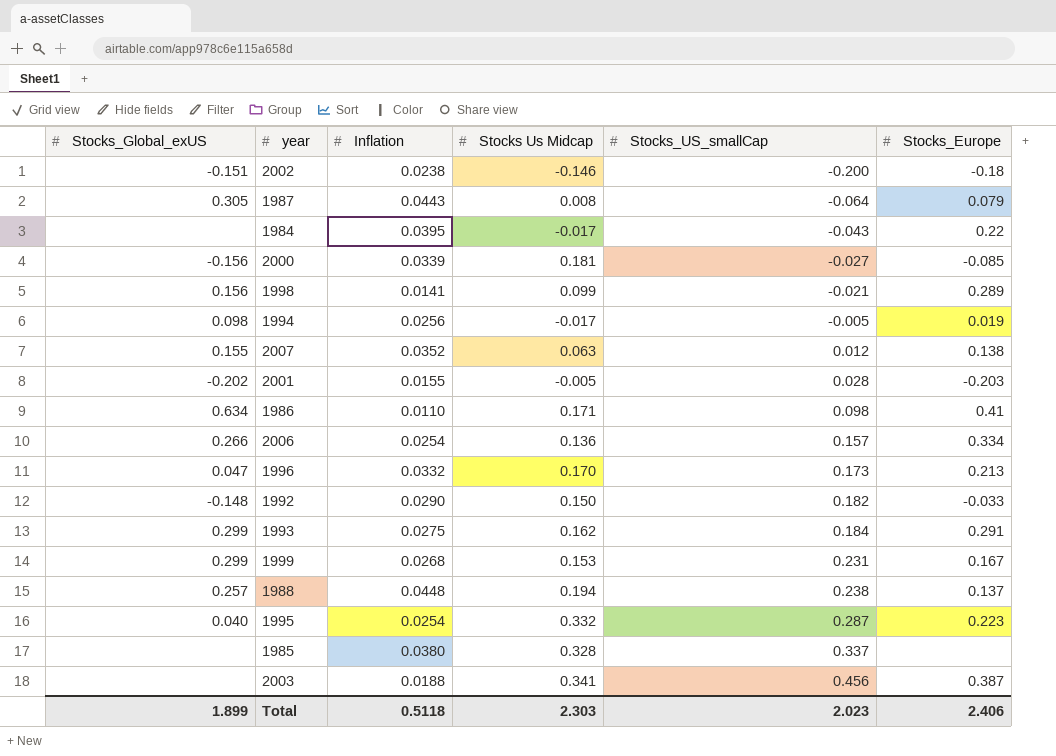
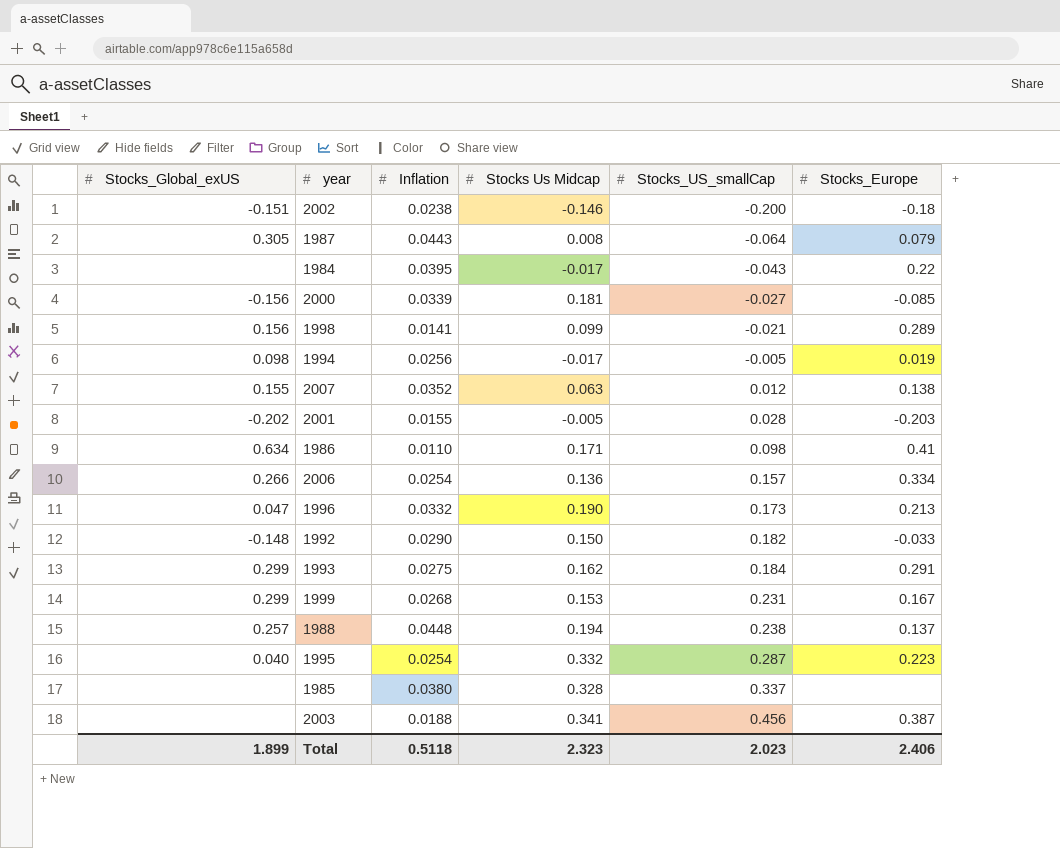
1996 | Stocks Us Midcap: 0.170 -> 0.190
Total | Stocks Us Midcap: 2.303 -> 2.323

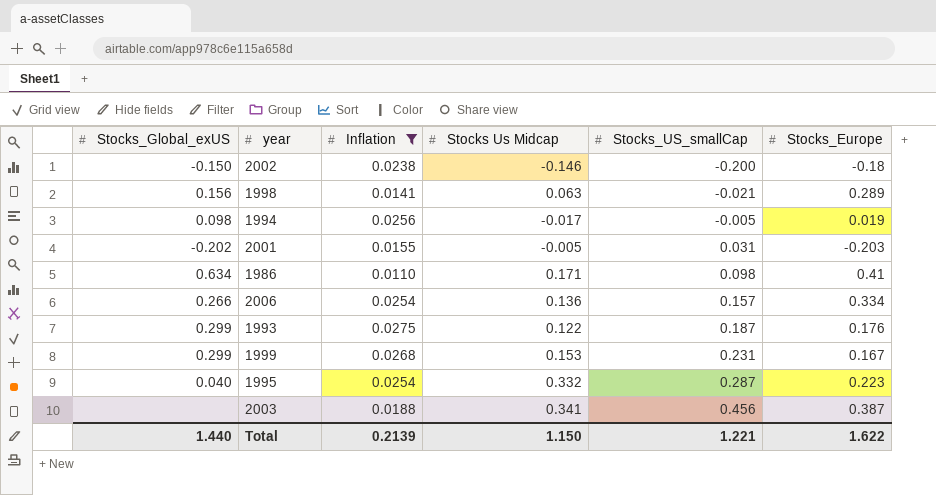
filter: none -> Inflation <= 0.0275
2002 | Stocks_Global_exUS: -0.151 -> -0.150
1998 | Stocks Us Midcap: 0.099 -> 0.063
2001 | Stocks_US_smallCap: 0.028 -> 0.031
1993 | Stocks Us Midcap: 0.162 -> 0.122
1993 | Stocks_US_smallCap: 0.184 -> 0.187
1993 | Stocks_Europe: 0.291 -> 0.176
Total | Stocks_Global_exUS: 1.899 -> 1.440
Total | Inflation: 0.5118 -> 0.2139
Total | Stocks Us Midcap: 2.323 -> 1.150
Total | Stocks_US_smallCap: 2.023 -> 1.221
Total | Stocks_Europe: 2.406 -> 1.622

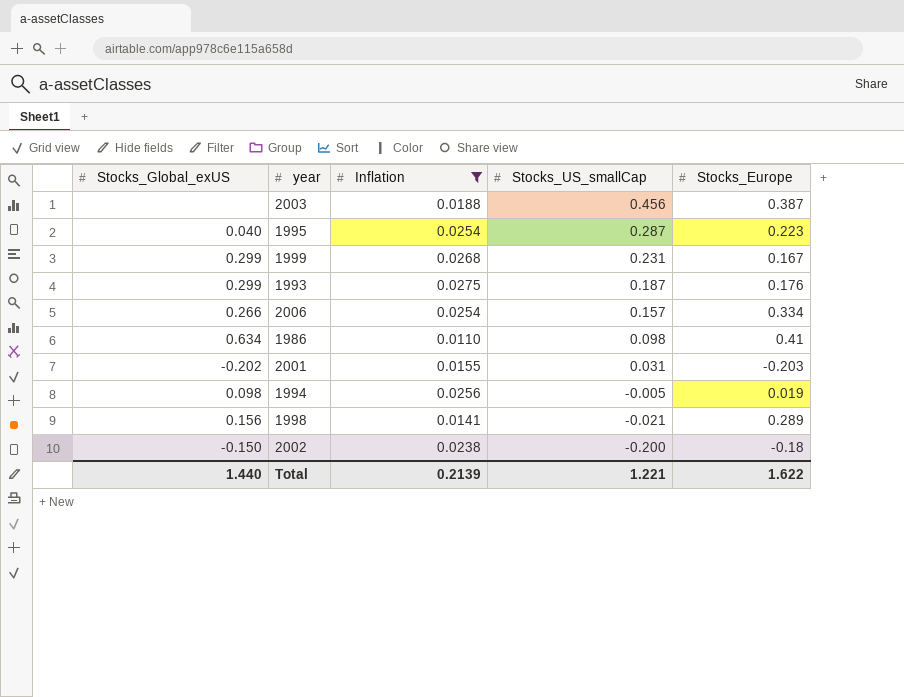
row order: Stocks_US_smallCap ascending -> Stocks_US_smallCap descending
column Stocks Us Midcap | position: 4 -> none

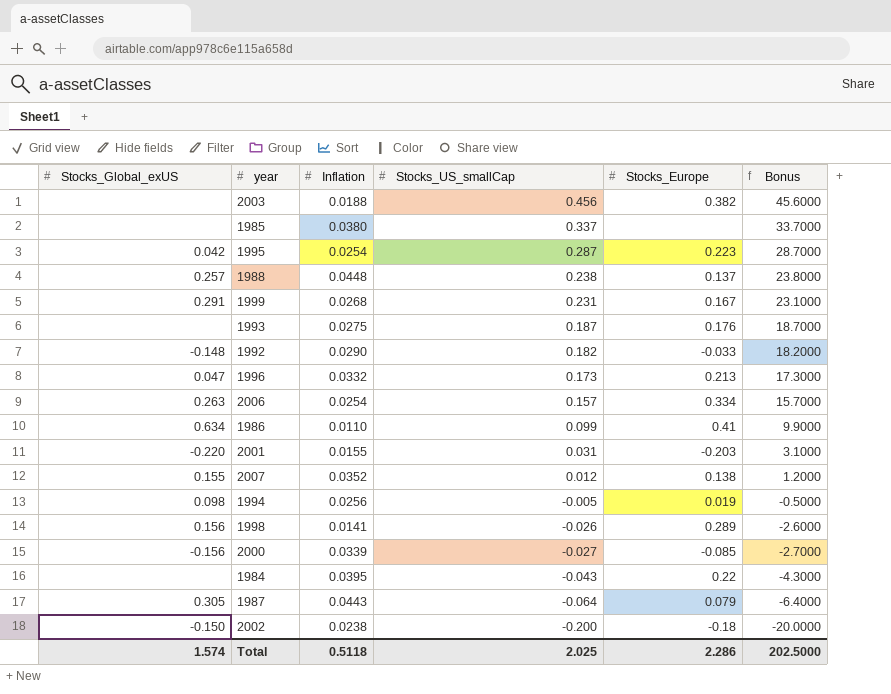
filter: Inflation <= 0.0275 -> none
column Bonus | formula: none -> [Stocks_US_smallCap] * 100
2003 | Stocks_Europe: 0.387 -> 0.382
1995 | Stocks_Global_exUS: 0.040 -> 0.042
1999 | Stocks_Global_exUS: 0.299 -> 0.291
1993 | Stocks_Global_exUS: 0.299 -> none
2006 | Stocks_Global_exUS: 0.266 -> 0.263
1986 | Stocks_US_smallCap: 0.098 -> 0.099
2001 | Stocks_Global_exUS: -0.202 -> -0.220
1998 | Stocks_US_smallCap: -0.021 -> -0.026
Total | Stocks_Global_exUS: 1.440 -> 1.574
Total | Inflation: 0.2139 -> 0.5118
Total | Stocks_US_smallCap: 1.221 -> 2.025
Total | Stocks_Europe: 1.622 -> 2.286

